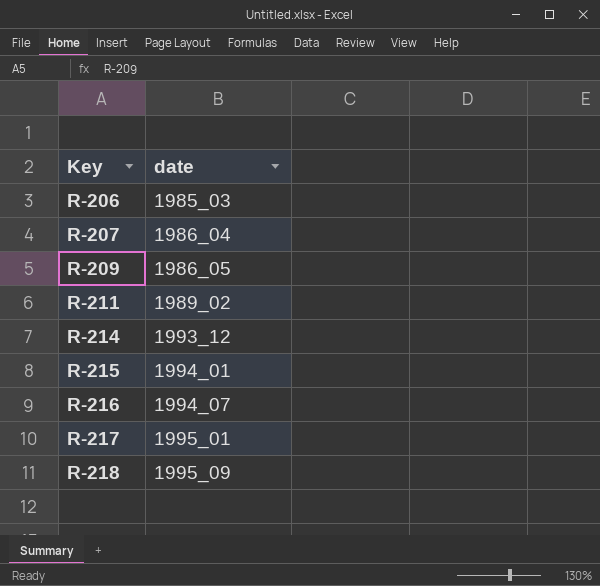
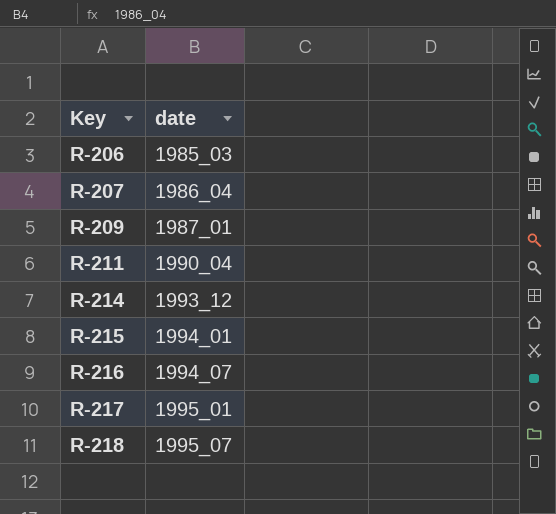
R-209 | date: 1986_05 -> 1987_01
R-211 | date: 1989_02 -> 1990_04
R-218 | date: 1995_09 -> 1995_07

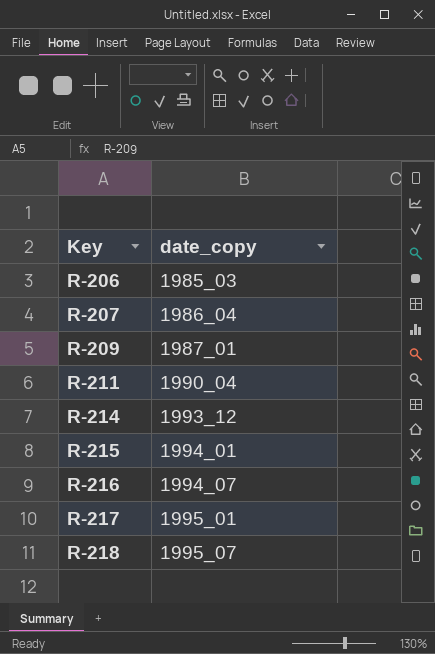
column name: date -> date_copy

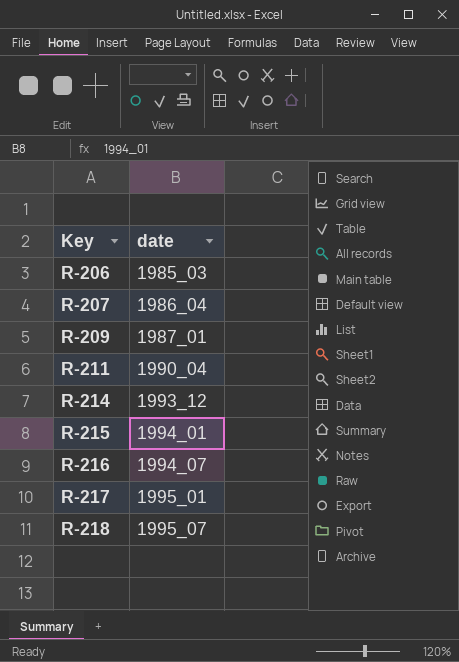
column name: date_copy -> date

